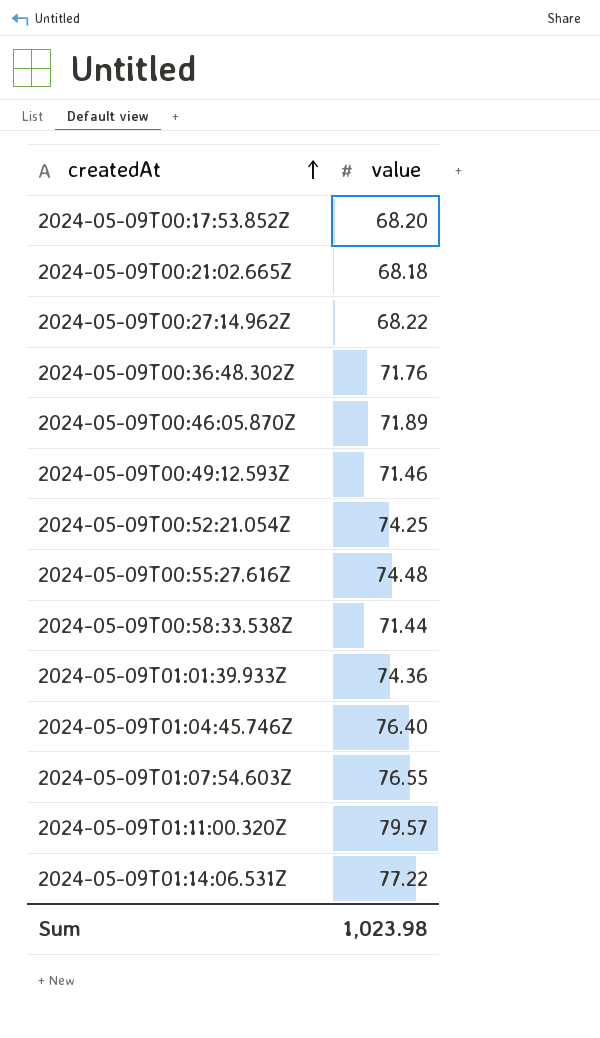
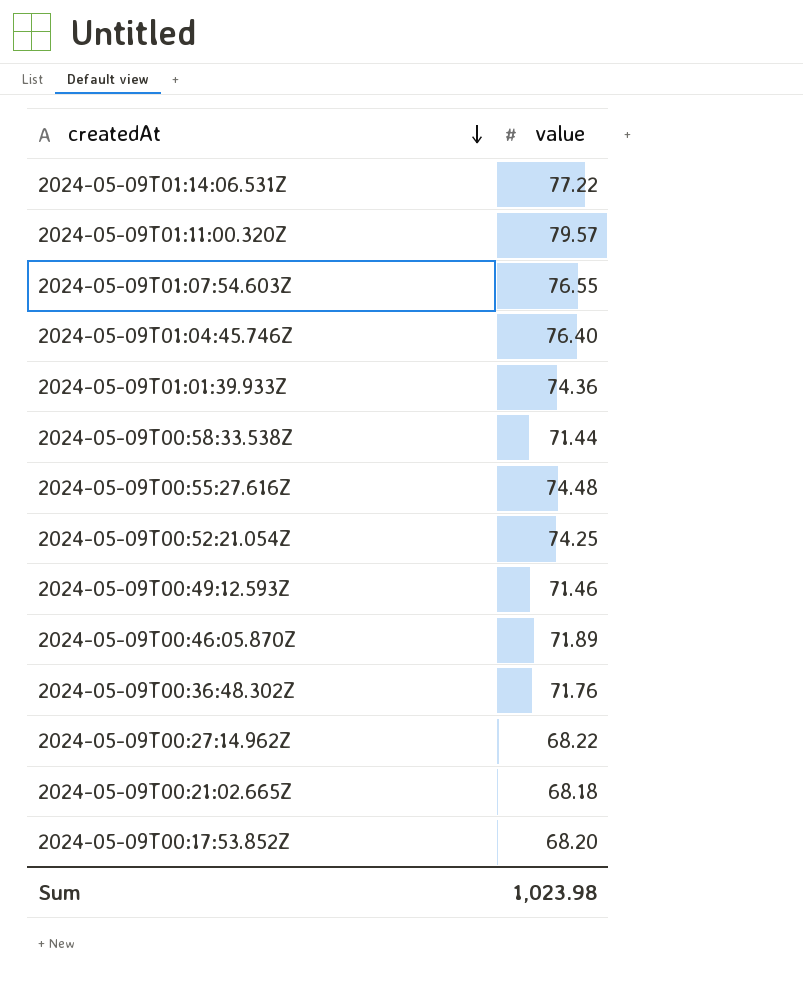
row order: createdAt ascending -> createdAt descending

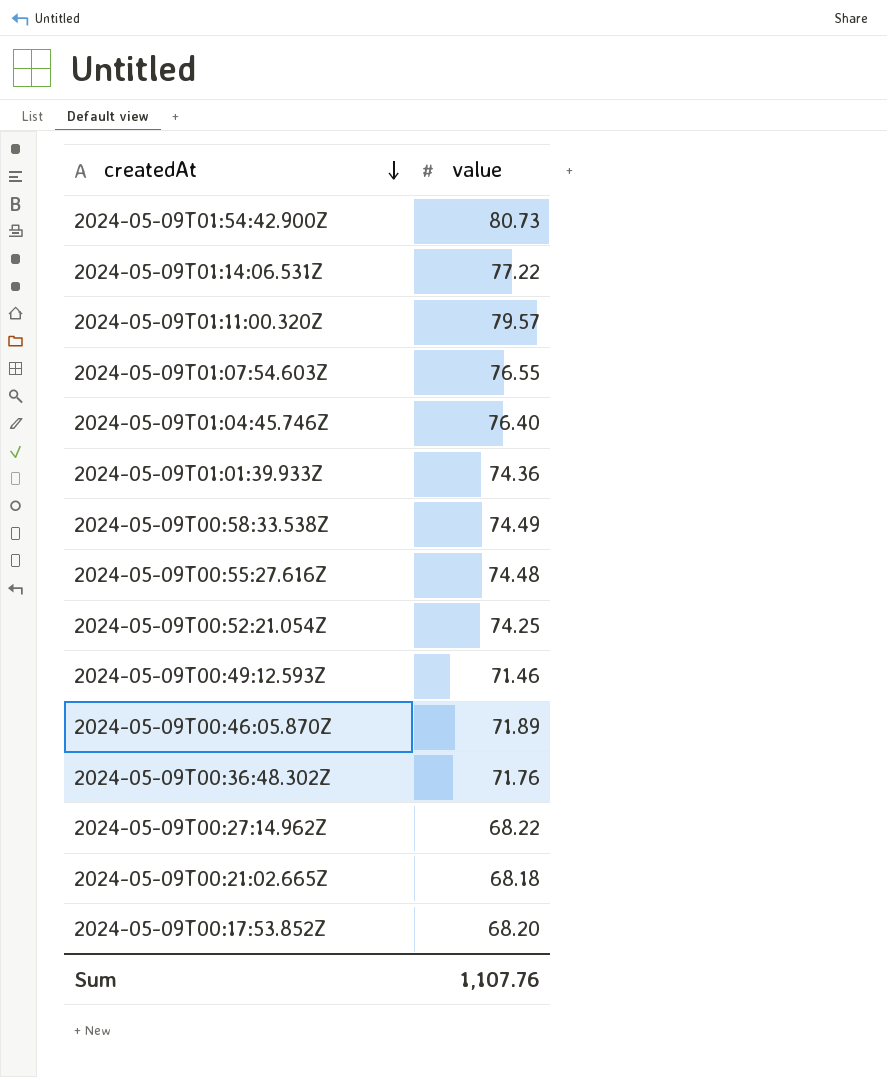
row 2024-05-09T01:54:42.900Z: none -> 80.73
2024-05-09T00:58:33.538Z | value: 71.44 -> 74.49
Sum | value: 1,023.98 -> 1,107.76

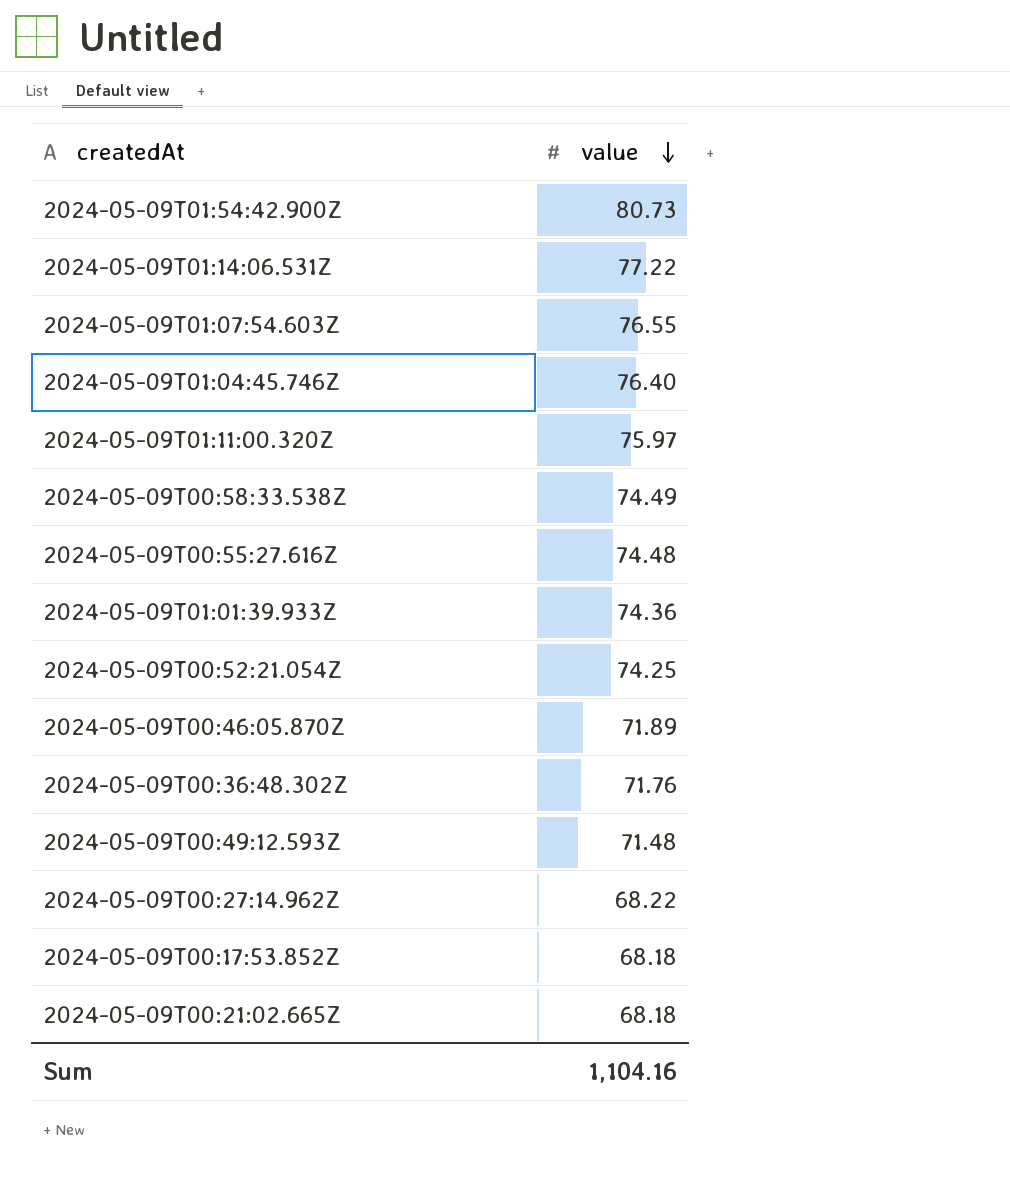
row order: createdAt descending -> value descending
2024-05-09T01:11:00.320Z | value: 79.57 -> 75.97
2024-05-09T00:49:12.593Z | value: 71.46 -> 71.48
2024-05-09T00:17:53.852Z | value: 68.20 -> 68.18
Sum | value: 1,107.76 -> 1,104.16

